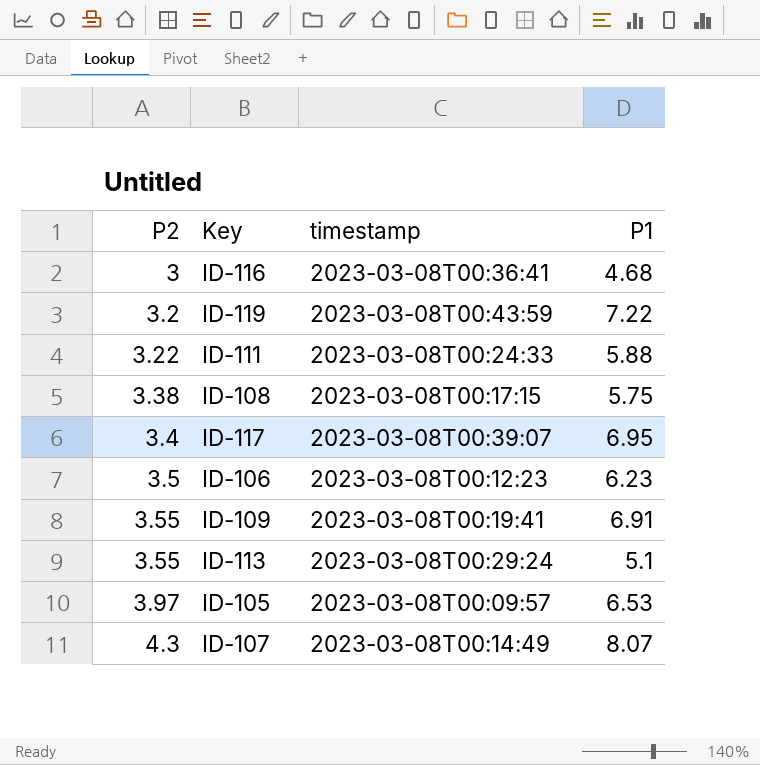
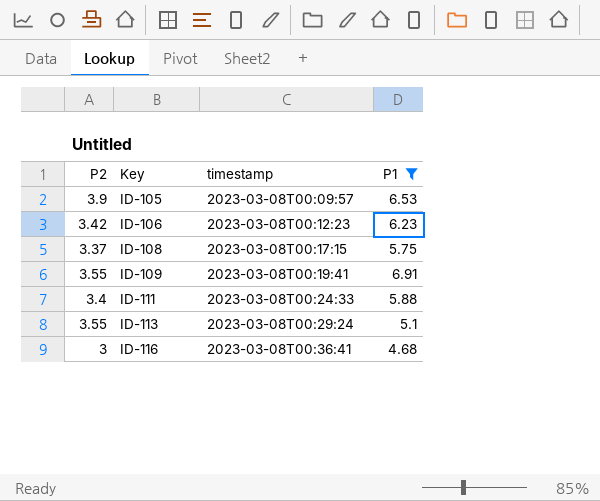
filter: none -> P1 <= 6.91
row order: P2 ascending -> Key ascending
ID-105 | P2: 3.97 -> 3.9
ID-106 | P2: 3.5 -> 3.42
ID-108 | P2: 3.38 -> 3.37
ID-111 | P2: 3.22 -> 3.4

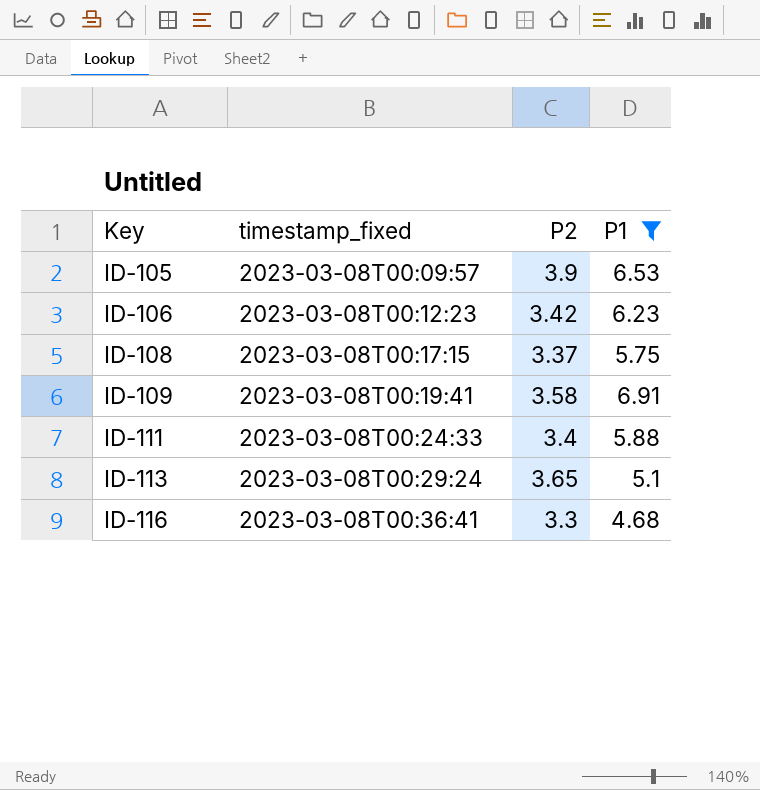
column name: timestamp -> timestamp_fixed
column P2 | position: 1 -> 3
ID-109 | P2: 3.55 -> 3.58
ID-113 | P2: 3.55 -> 3.65
ID-116 | P2: 3 -> 3.3

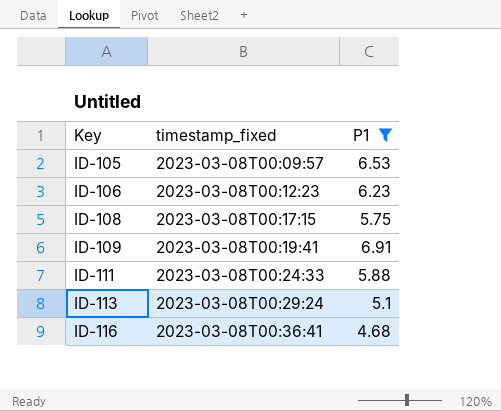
column P2 | position: 3 -> none

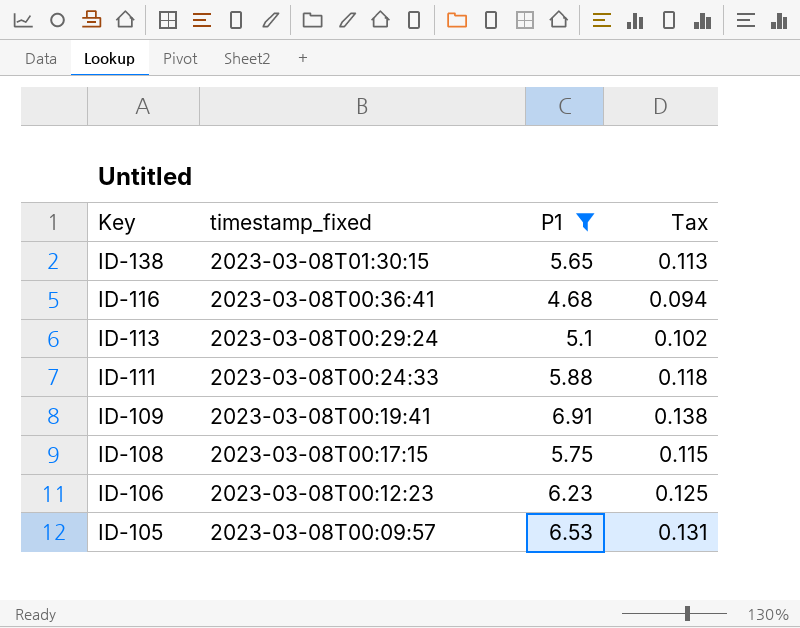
row order: Key ascending -> Key descending
column Tax | formula: none -> [P1] * 0.02
row ID-138: none -> 2023-03-08T01:30:15 | 5.65 | 0.113

